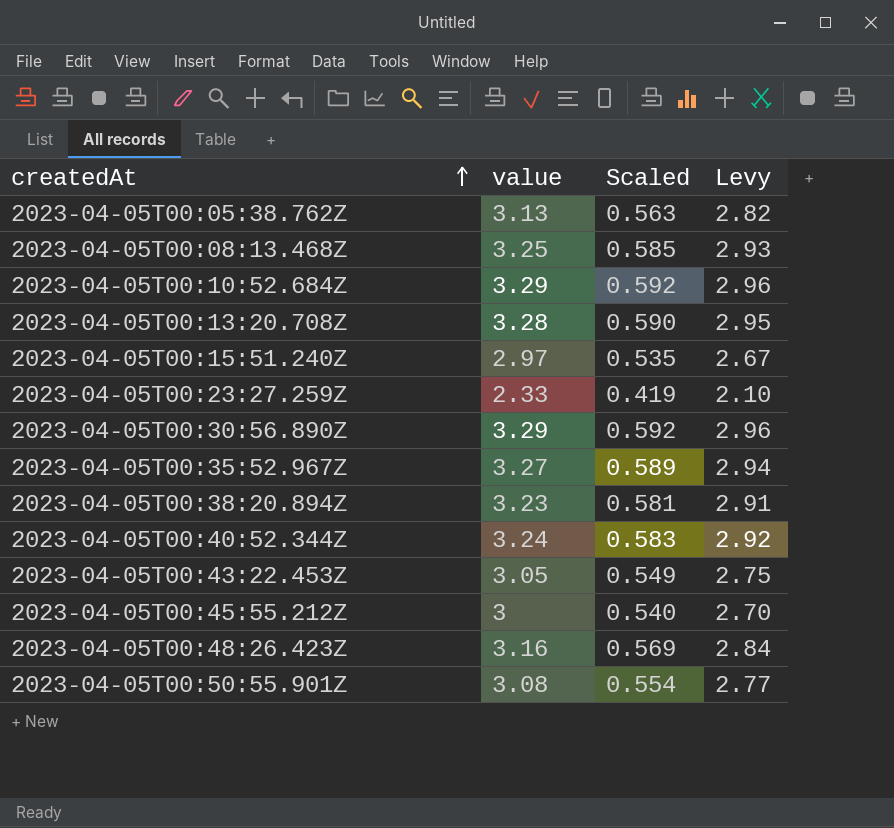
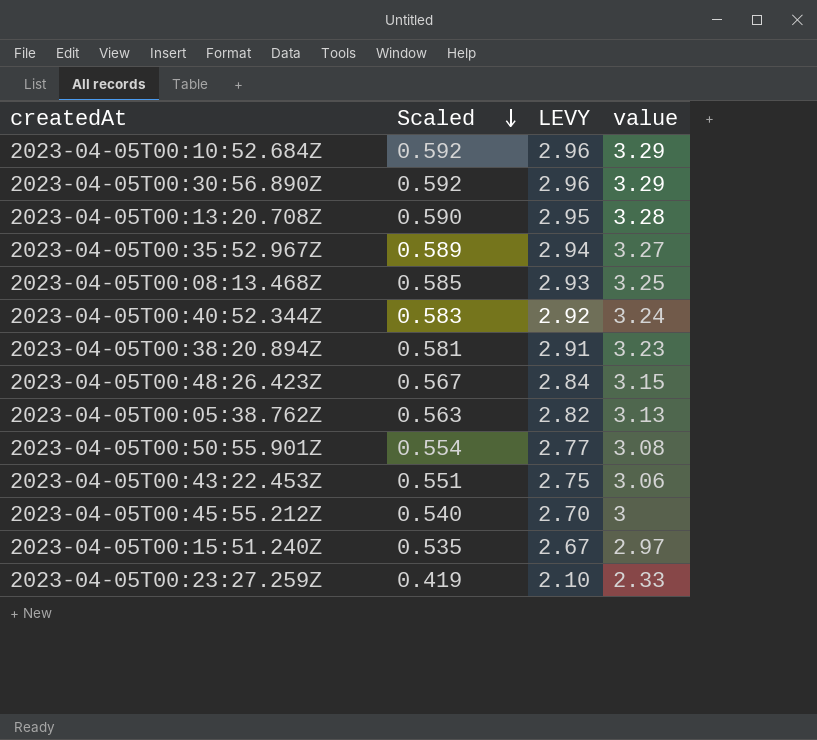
row order: createdAt ascending -> Scaled descending
column name: Levy -> LEVY
column value | position: 2 -> 4
2023-04-05T00:48:26.423Z | Scaled: 0.569 -> 0.567
2023-04-05T00:48:26.423Z | value: 3.16 -> 3.15
2023-04-05T00:43:22.453Z | Scaled: 0.549 -> 0.551
2023-04-05T00:43:22.453Z | value: 3.05 -> 3.06

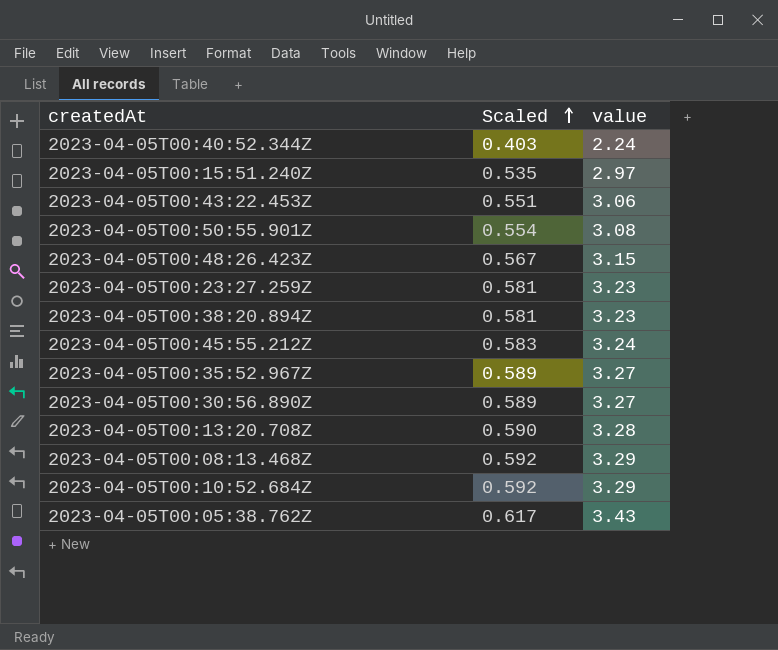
row order: Scaled descending -> Scaled ascending
column LEVY | formula: [value] * 0.9 -> none
2023-04-05T00:40:52.344Z | Scaled: 0.583 -> 0.403
2023-04-05T00:40:52.344Z | value: 3.24 -> 2.24
2023-04-05T00:23:27.259Z | Scaled: 0.419 -> 0.581
2023-04-05T00:23:27.259Z | value: 2.33 -> 3.23
2023-04-05T00:45:55.212Z | Scaled: 0.540 -> 0.583
2023-04-05T00:45:55.212Z | value: 3 -> 3.24
2023-04-05T00:30:56.890Z | Scaled: 0.592 -> 0.589
2023-04-05T00:30:56.890Z | value: 3.29 -> 3.27
2023-04-05T00:08:13.468Z | Scaled: 0.585 -> 0.592
2023-04-05T00:08:13.468Z | value: 3.25 -> 3.29
2023-04-05T00:05:38.762Z | Scaled: 0.563 -> 0.617
2023-04-05T00:05:38.762Z | value: 3.13 -> 3.43

